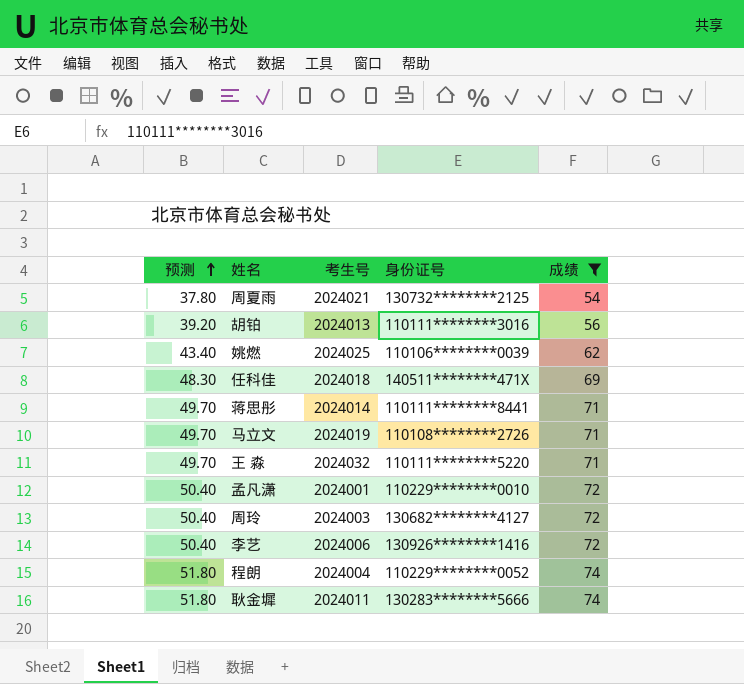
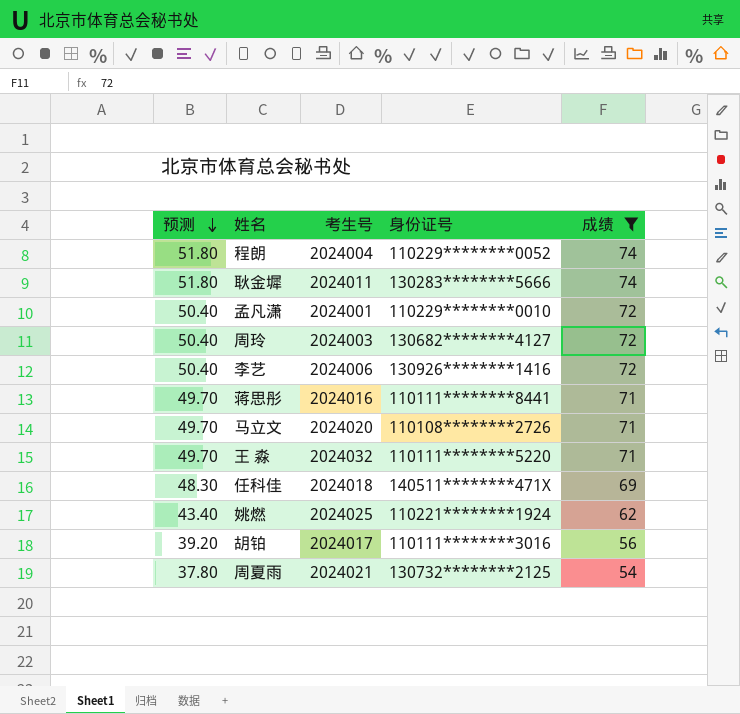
row order: 预测 ascending -> 预测 descending
蒋思彤 | 考生号: 2024014 -> 2024016
马立文 | 考生号: 2024019 -> 2024020
姚燃 | 身份证号: 110106********0039 -> 110221********1924
胡铂 | 考生号: 2024013 -> 2024017

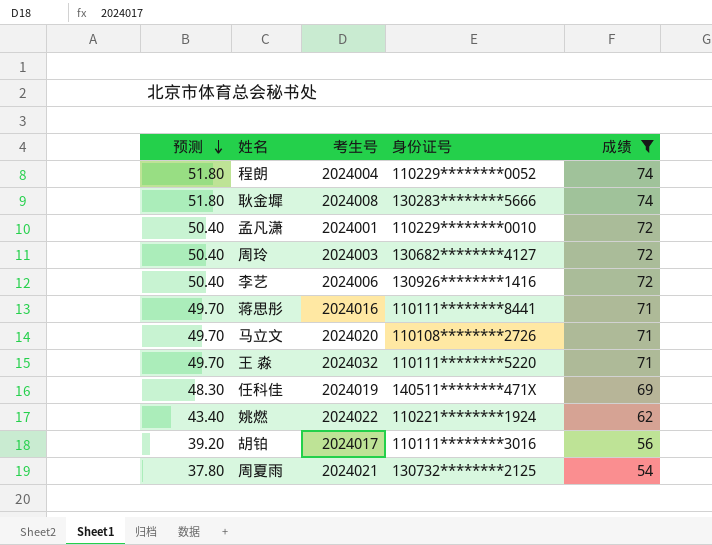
耿金墀 | 考生号: 2024011 -> 2024008
任科佳 | 考生号: 2024018 -> 2024019
姚燃 | 考生号: 2024025 -> 2024022

